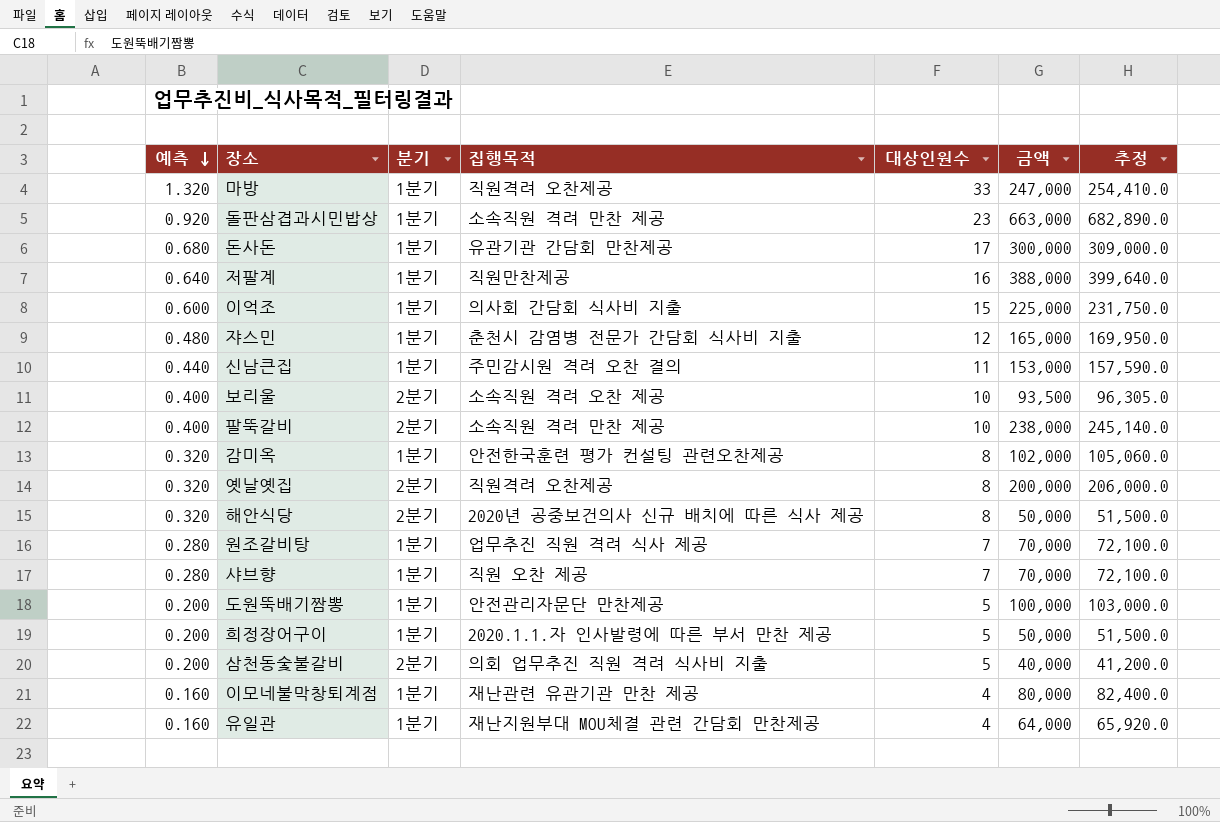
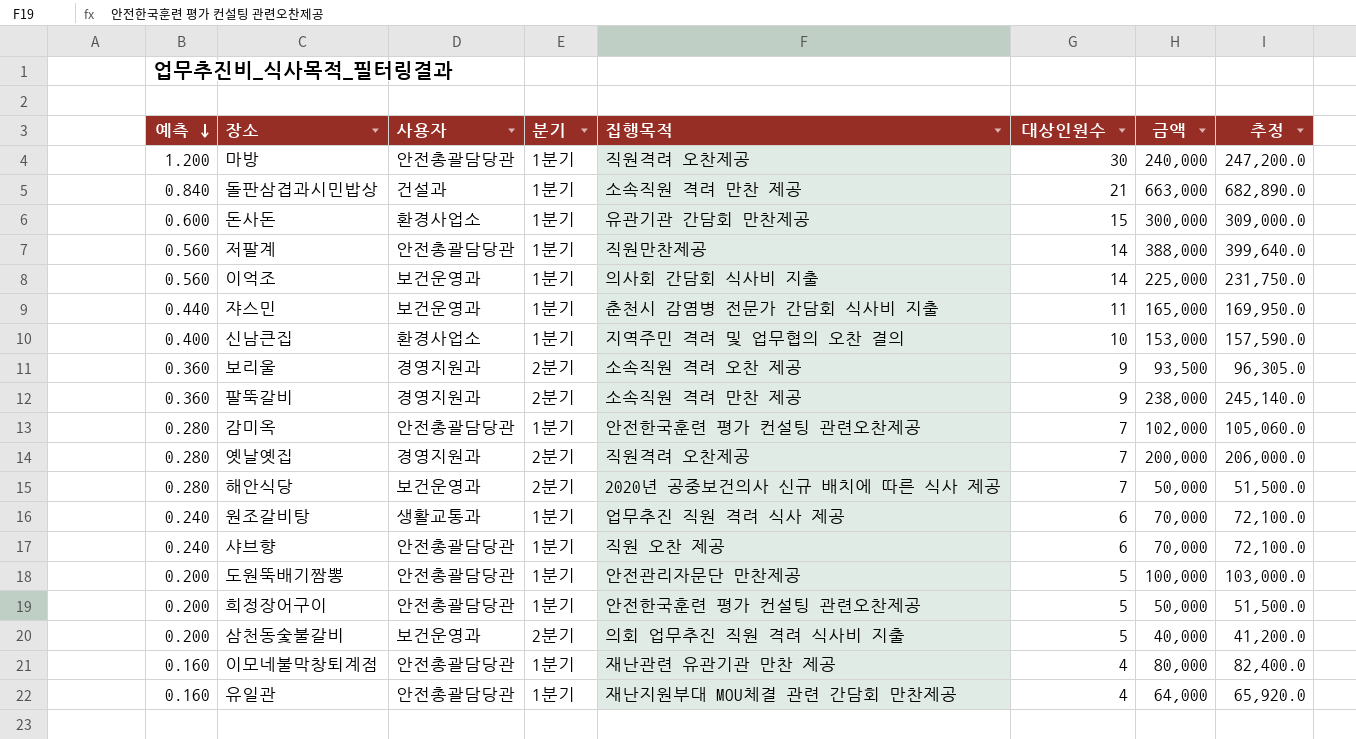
column 사용자 | position: none -> 3
마방 | 예측: 1.320 -> 1.200
마방 | 대상인원수: 33 -> 30
마방 | 금액: 247,000 -> 240,000
마방 | 추정: 254,410.0 -> 247,200.0
돌판삼겹과시민밥상 | 예측: 0.920 -> 0.840
돌판삼겹과시민밥상 | 대상인원수: 23 -> 21
돈사돈 | 예측: 0.680 -> 0.600
돈사돈 | 대상인원수: 17 -> 15
저팔계 | 예측: 0.640 -> 0.560
저팔계 | 대상인원수: 16 -> 14
이억조 | 예측: 0.600 -> 0.560
이억조 | 대상인원수: 15 -> 14
쟈스민 | 예측: 0.480 -> 0.440
쟈스민 | 대상인원수: 12 -> 11
신남큰집 | 예측: 0.440 -> 0.400
신남큰집 | 집행목적: 주민감시원 격려 오찬 결의 -> 지역주민 격려 및 업무협의 오찬 결의
신남큰집 | 대상인원수: 11 -> 10
보리울 | 예측: 0.400 -> 0.360
보리울 | 대상인원수: 10 -> 9
팔뚝갈비 | 예측: 0.400 -> 0.360
팔뚝갈비 | 대상인원수: 10 -> 9
감미옥 | 예측: 0.320 -> 0.280
감미옥 | 대상인원수: 8 -> 7
옛날옛집 | 예측: 0.320 -> 0.280
옛날옛집 | 대상인원수: 8 -> 7
해안식당 | 예측: 0.320 -> 0.280
해안식당 | 대상인원수: 8 -> 7
원조갈비탕 | 예측: 0.280 -> 0.240
원조갈비탕 | 대상인원수: 7 -> 6
샤브향 | 예측: 0.280 -> 0.240
샤브향 | 대상인원수: 7 -> 6
희정장어구이 | 집행목적: 2020.1.1.자 인사발령에 따른 부서 만찬 제공 -> 안전한국훈련 평가 컨설팅 관련오찬제공

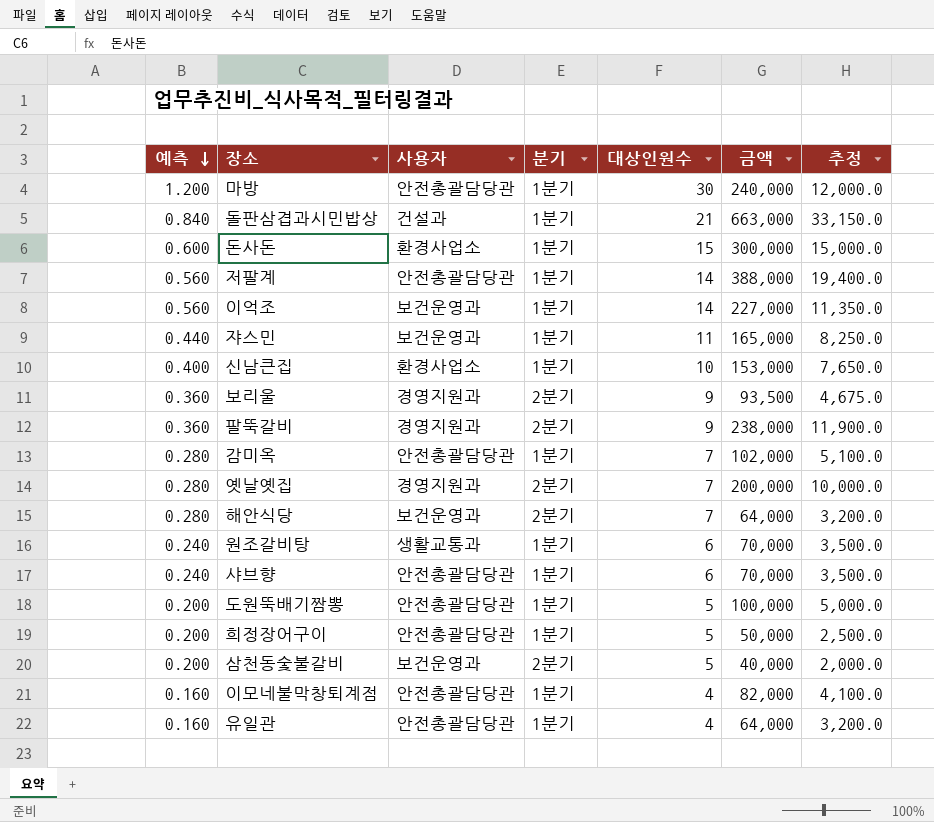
column 집행목적 | position: 5 -> none
column 추정 | formula: [금액] * 1.03 -> [금액] * 0.05
이억조 | 금액: 225,000 -> 227,000
해안식당 | 금액: 50,000 -> 64,000
이모네불막창퇴계점 | 금액: 80,000 -> 82,000

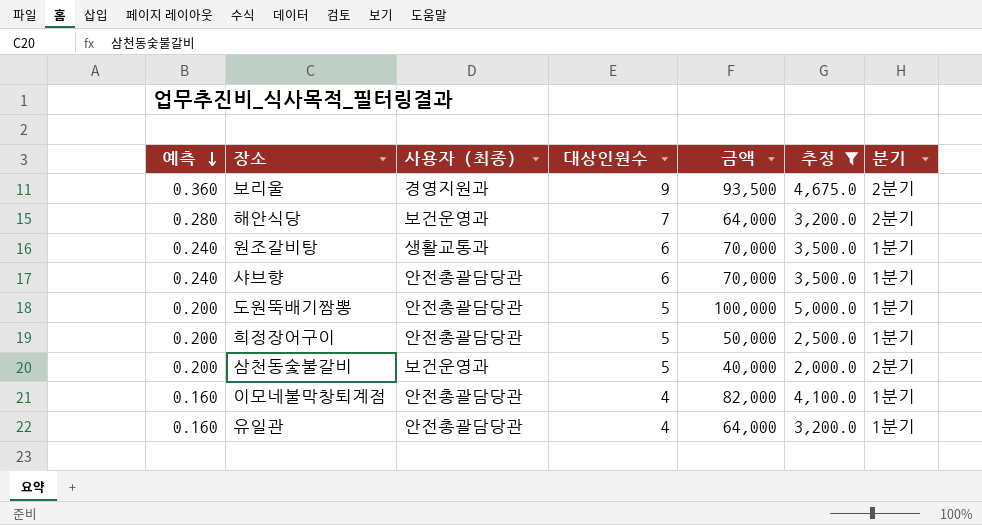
filter: none -> 추정 <= 5,000.0
column name: 사용자 -> 사용자 (최종)
column 분기 | position: 4 -> 7

